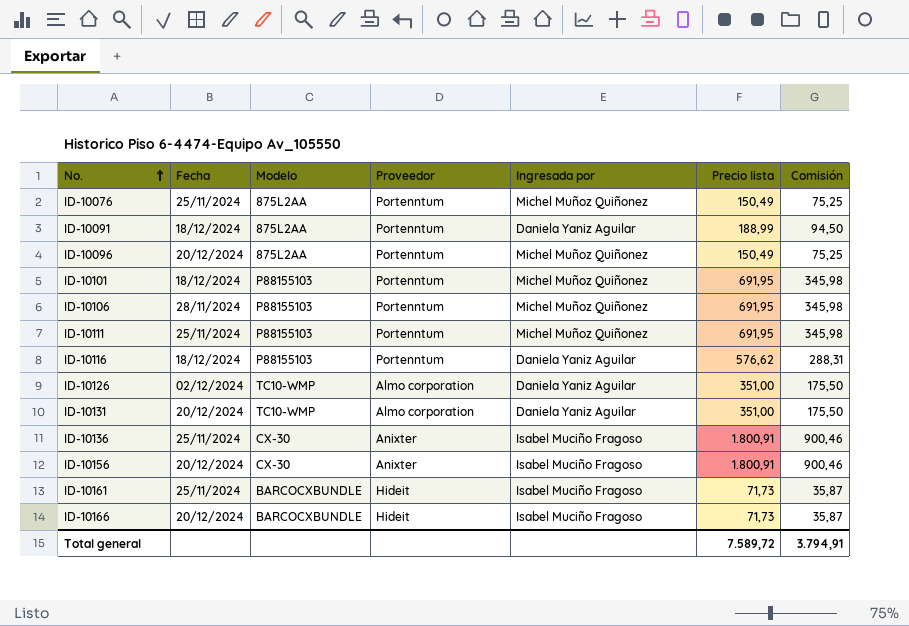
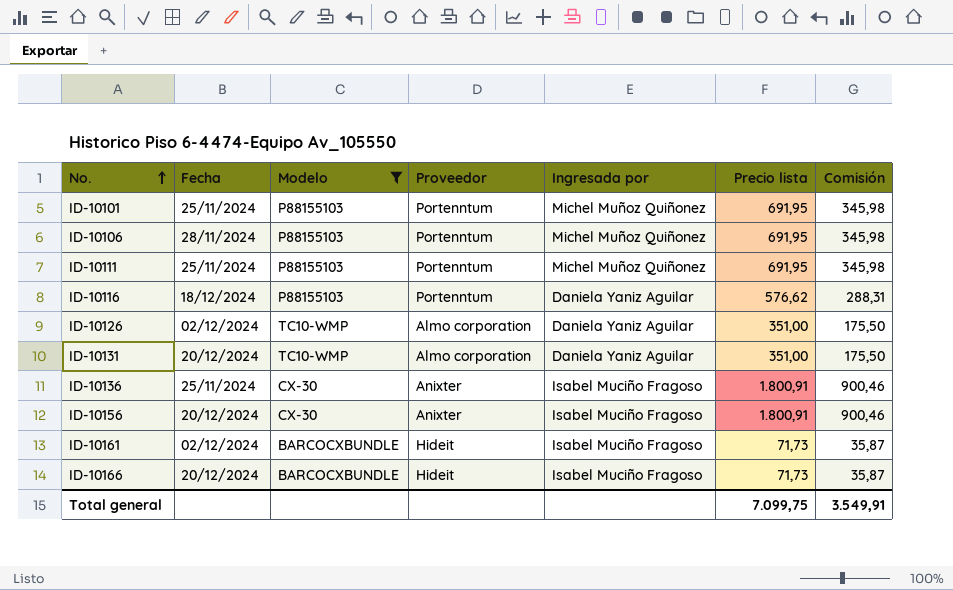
filter: none -> Modelo != 875L2AA
ID-10101 | Fecha: 18/12/2024 -> 25/11/2024
ID-10161 | Fecha: 25/11/2024 -> 02/12/2024
Total general | Precio lista: 7.589,72 -> 7.099,75
Total general | Comisión: 3.794,91 -> 3.549,91

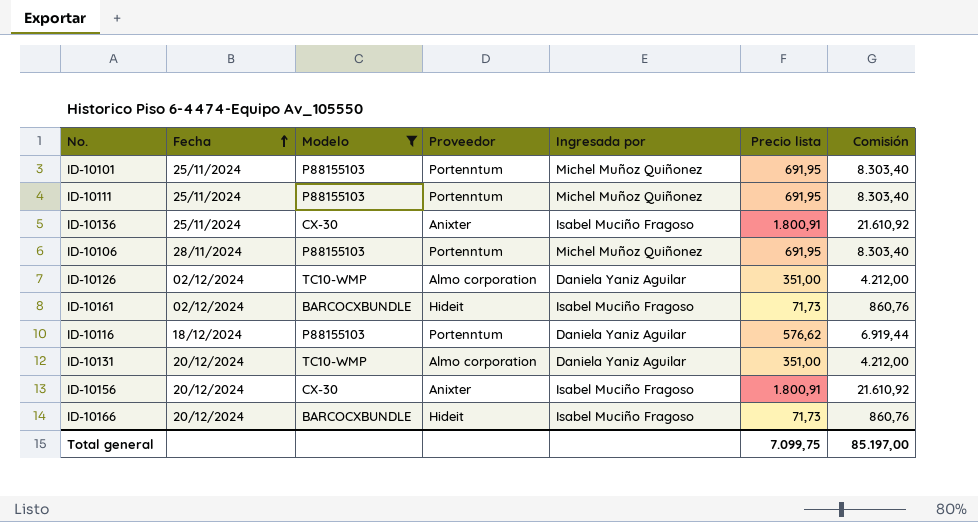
row order: No. ascending -> Fecha ascending
column Comisión | formula: [Precio lista] * 0,5 -> [Precio lista] * 12
Total general | Comisión: 3.549,91 -> 85.197,00

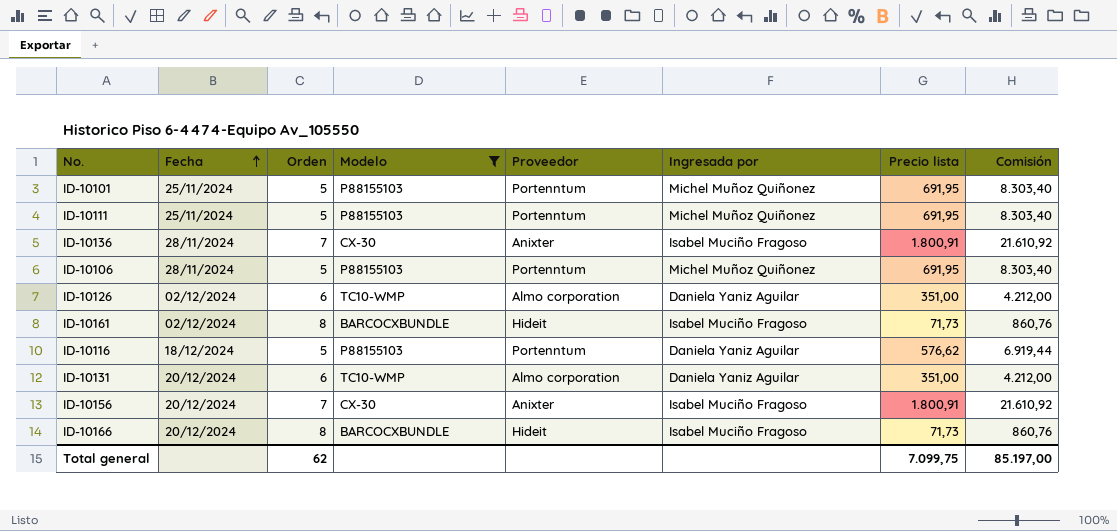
column Orden | position: none -> 3
ID-10136 | Fecha: 25/11/2024 -> 28/11/2024

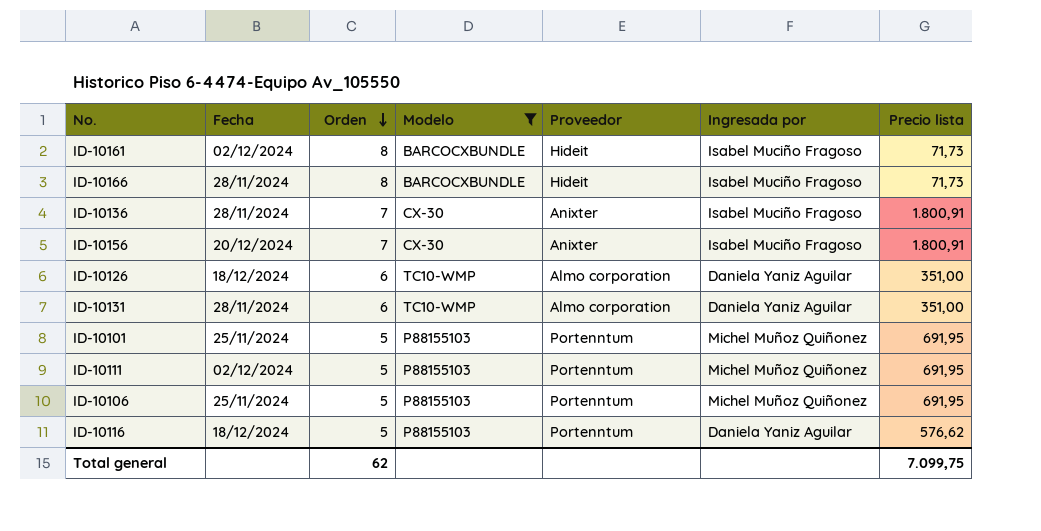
row order: Fecha ascending -> Orden descending
column Comisión | formula: [Precio lista] * 12 -> none
ID-10166 | Fecha: 20/12/2024 -> 28/11/2024
ID-10126 | Fecha: 02/12/2024 -> 18/12/2024
ID-10131 | Fecha: 20/12/2024 -> 28/11/2024
ID-10111 | Fecha: 25/11/2024 -> 02/12/2024
ID-10106 | Fecha: 28/11/2024 -> 25/11/2024

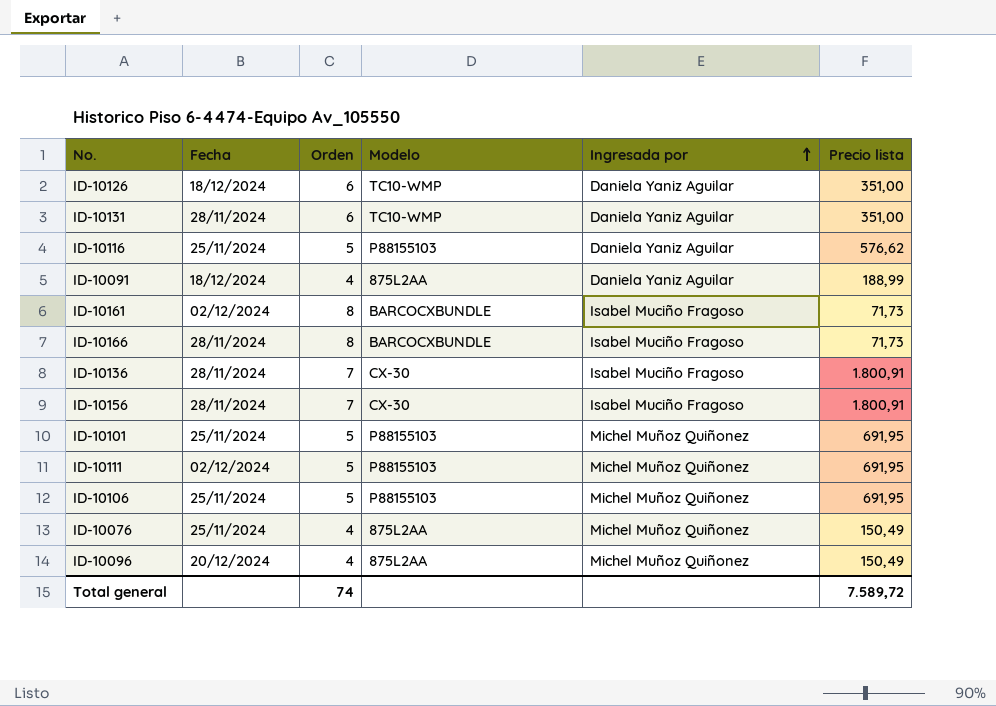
filter: Modelo != 875L2AA -> none
row order: Orden descending -> Ingresada por ascending
column Proveedor | position: 5 -> none
ID-10116 | Fecha: 18/12/2024 -> 25/11/2024
ID-10156 | Fecha: 20/12/2024 -> 28/11/2024
Total general | Orden: 62 -> 74
Total general | Precio lista: 7.099,75 -> 7.589,72

